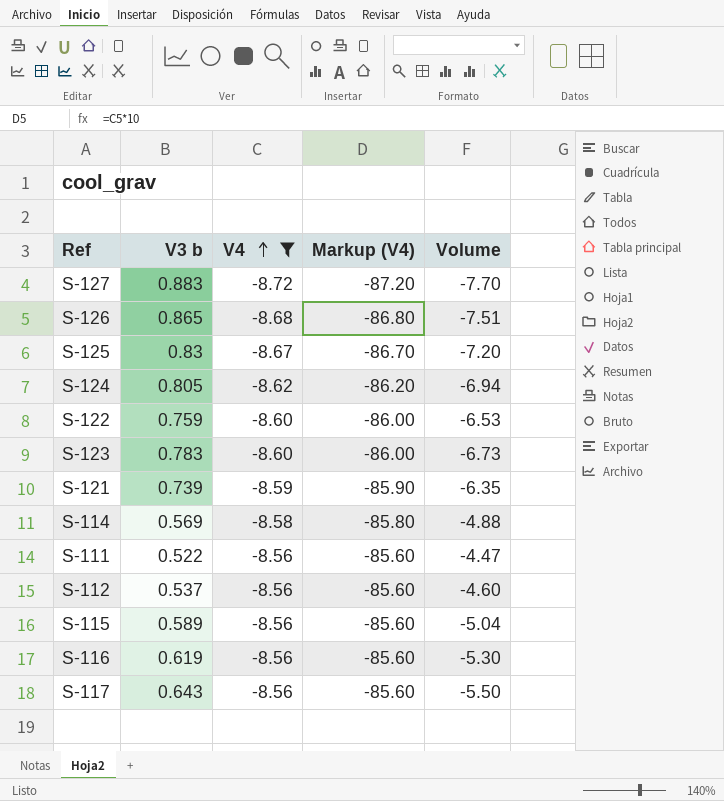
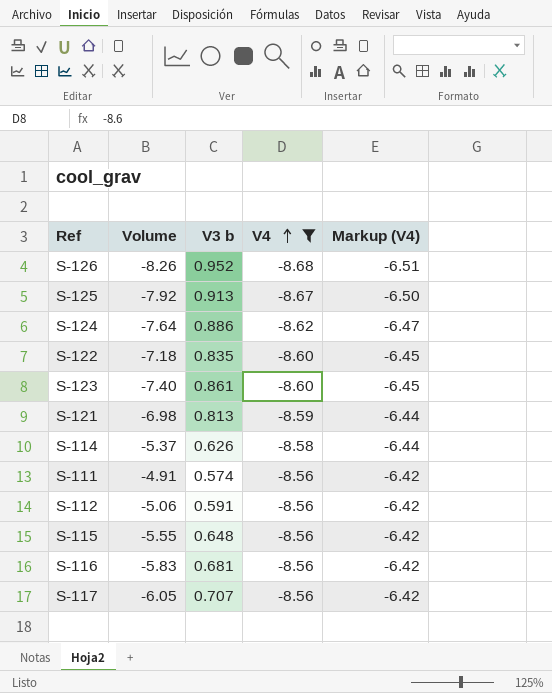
column Volume | position: 5 -> 2
column Markup (V4) | formula: [V4] * 10 -> [V4] * 0.75
row S-127: 0.883 | -8.72 | -87.20 | -7.70 -> none
S-126 | Volume: -7.51 -> -8.26
S-126 | V3 b: 0.865 -> 0.952
S-125 | Volume: -7.20 -> -7.92
S-125 | V3 b: 0.83 -> 0.913
S-124 | Volume: -6.94 -> -7.64
S-124 | V3 b: 0.805 -> 0.886
S-122 | Volume: -6.53 -> -7.18
S-122 | V3 b: 0.759 -> 0.835
S-123 | Volume: -6.73 -> -7.40
S-123 | V3 b: 0.783 -> 0.861
S-121 | Volume: -6.35 -> -6.98
S-121 | V3 b: 0.739 -> 0.813
S-114 | Volume: -4.88 -> -5.37
S-114 | V3 b: 0.569 -> 0.626
S-111 | Volume: -4.47 -> -4.91
S-111 | V3 b: 0.522 -> 0.574
S-112 | Volume: -4.60 -> -5.06
S-112 | V3 b: 0.537 -> 0.591
S-115 | Volume: -5.04 -> -5.55
S-115 | V3 b: 0.589 -> 0.648
S-116 | Volume: -5.30 -> -5.83
S-116 | V3 b: 0.619 -> 0.681
S-117 | Volume: -5.50 -> -6.05
S-117 | V3 b: 0.643 -> 0.707

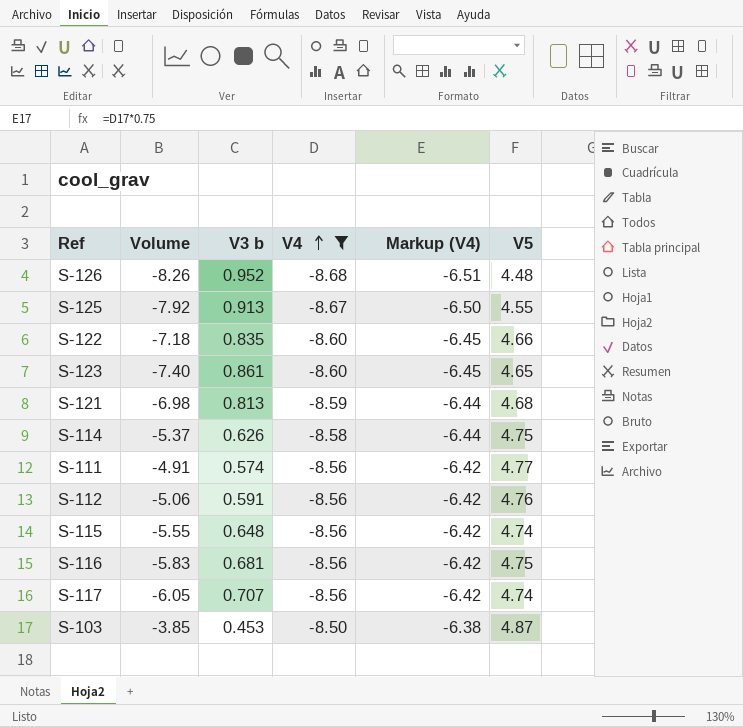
column V5 | position: none -> 6
row S-124: -7.64 | 0.886 | -8.62 | -6.47 -> none
row S-103: none -> -3.85 | 0.453 | -8.50 | -6.38 | 4.87

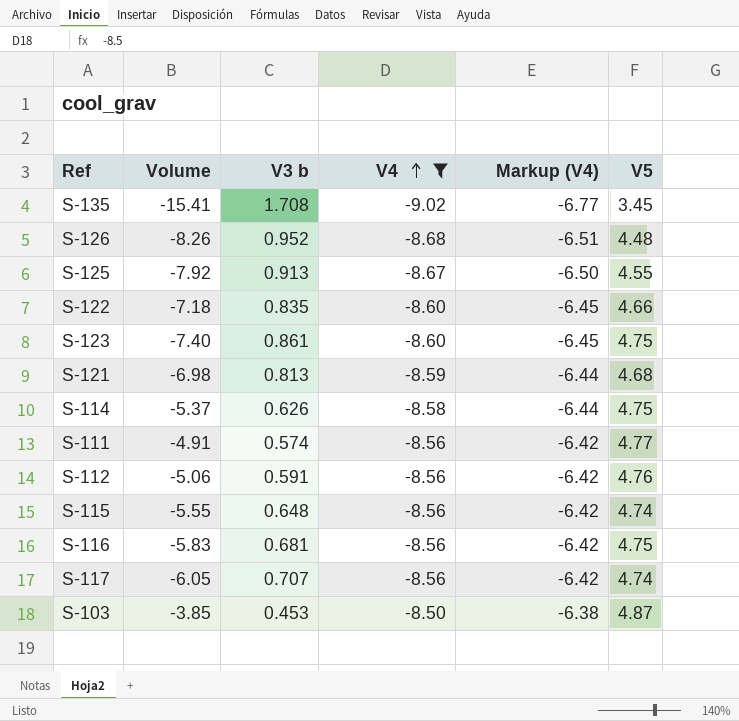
row S-135: none -> -15.41 | 1.708 | -9.02 | -6.77 | 3.45
S-123 | V5: 4.65 -> 4.75

